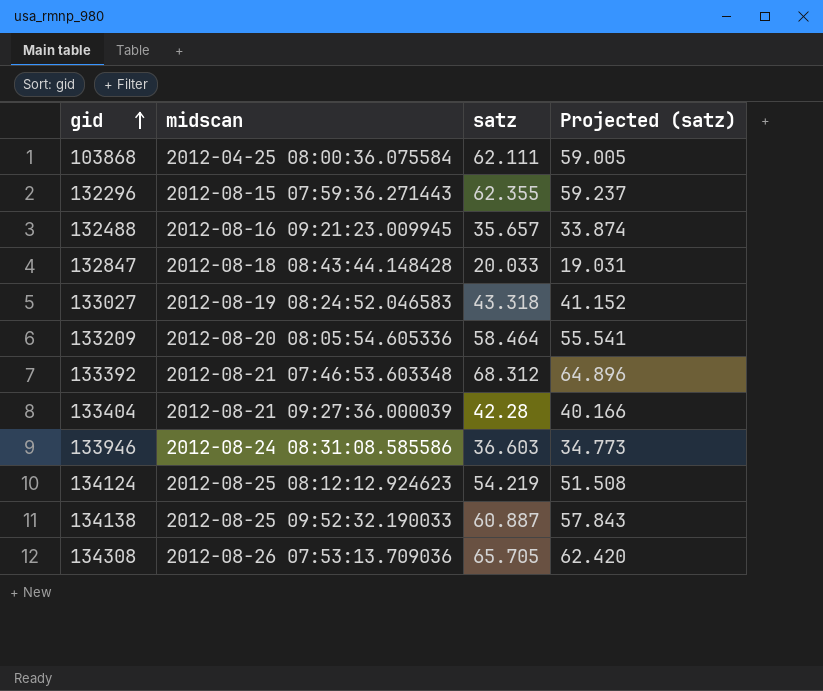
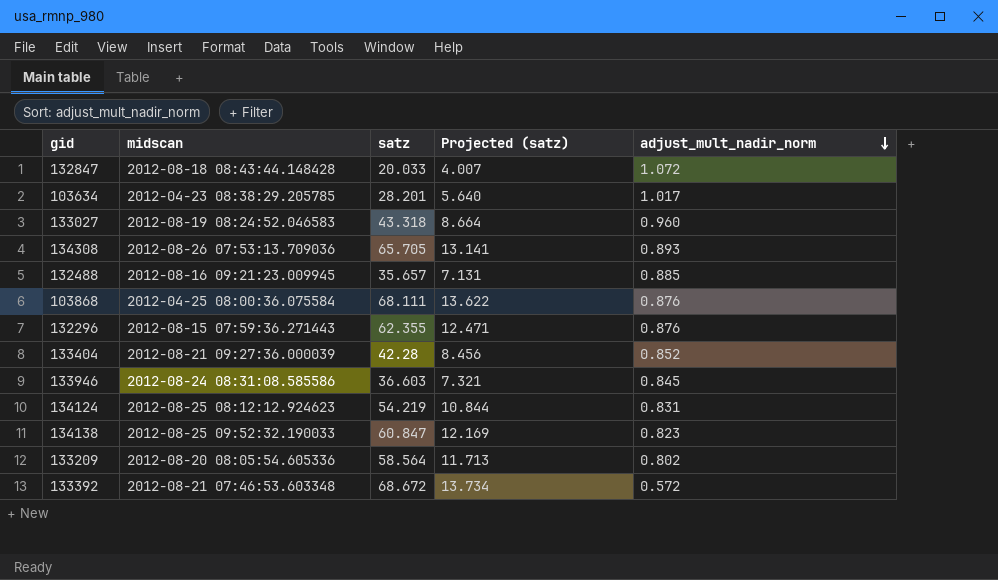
row order: gid ascending -> adjust_mult_nadir_norm descending
column Projected (satz) | formula: [satz] * 0.95 -> [satz] * 0.2
column adjust_mult_nadir_norm | position: none -> 5
row 103634: none -> 2012-04-23 08:38:29.205785 | 28.201 | 5.640 | 1.017
103868 | satz: 62.111 -> 68.111
134138 | satz: 60.887 -> 60.847
133209 | satz: 58.464 -> 58.564
133392 | satz: 68.312 -> 68.672

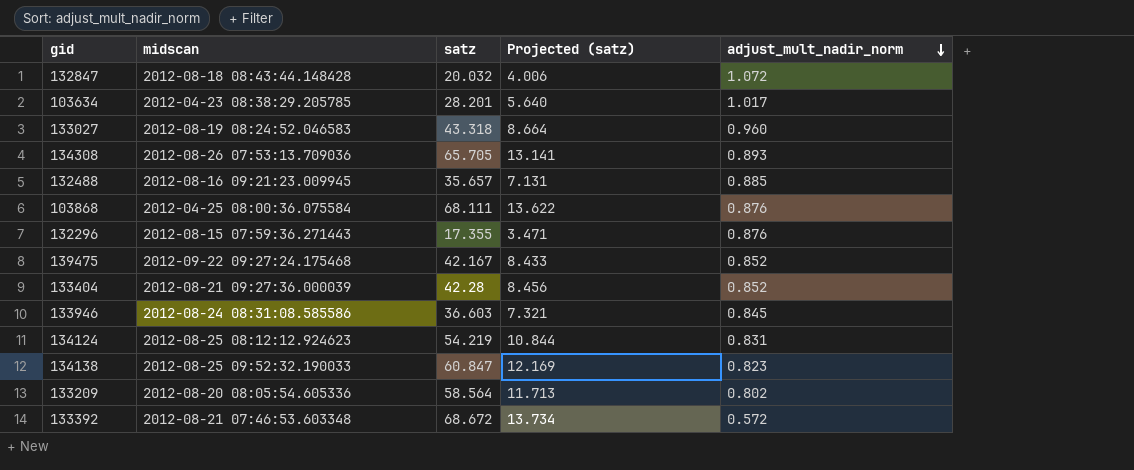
132847 | satz: 20.033 -> 20.032
132847 | Projected (satz): 4.007 -> 4.006
132296 | satz: 62.355 -> 17.355
132296 | Projected (satz): 12.471 -> 3.471
row 139475: none -> 2012-09-22 09:27:24.175468 | 42.167 | 8.433 | 0.852

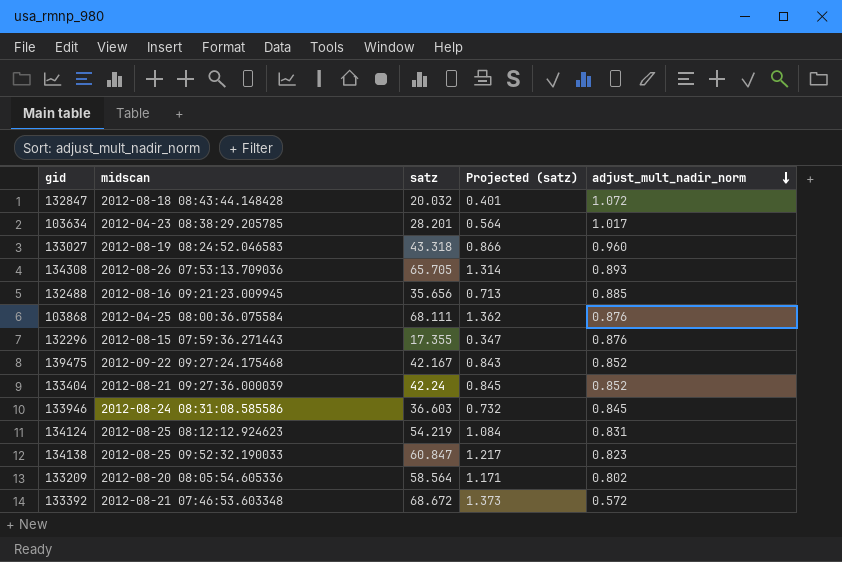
column Projected (satz) | formula: [satz] * 0.2 -> [satz] * 0.02
132488 | satz: 35.657 -> 35.656
133404 | satz: 42.28 -> 42.24

